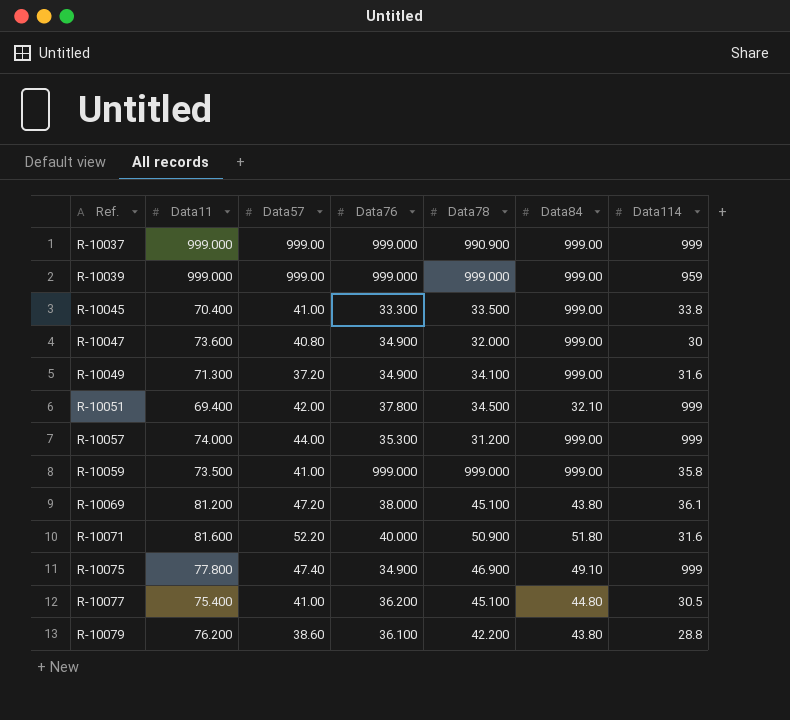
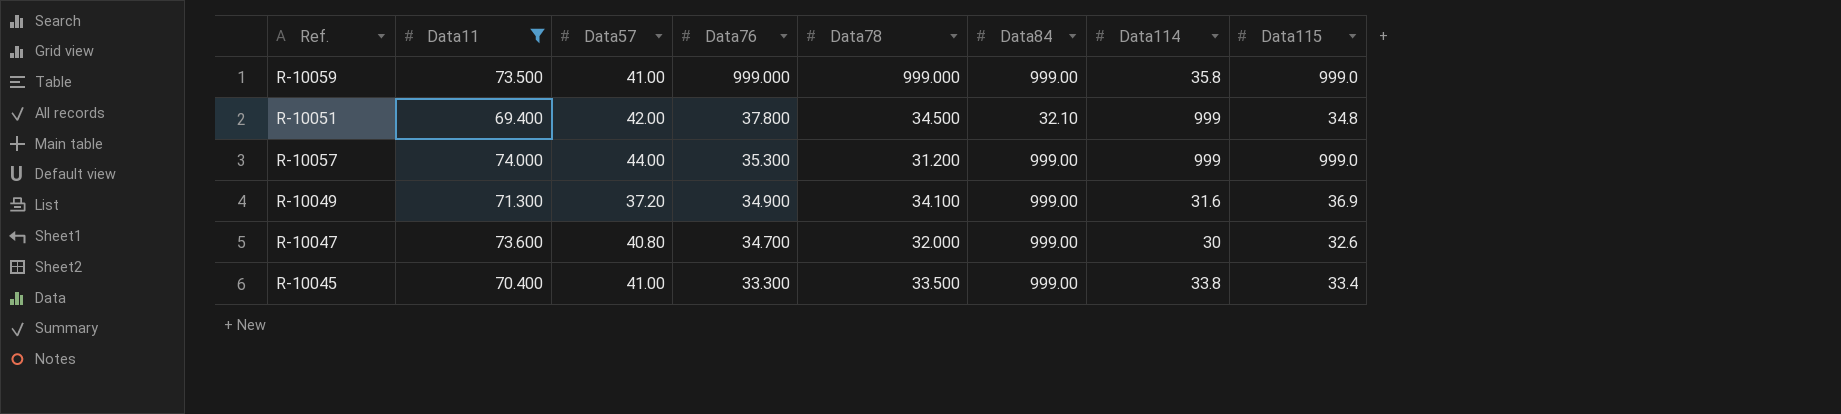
filter: none -> Data11 <= 74.000
row order: Ref. ascending -> Data76 descending
column Data115 | position: none -> 8
R-10047 | Data76: 34.900 -> 34.700

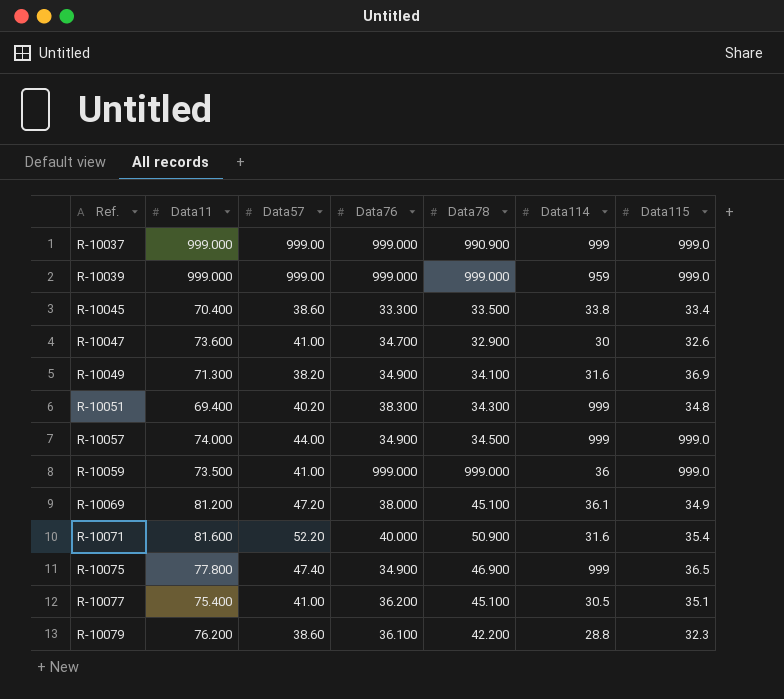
filter: Data11 <= 74.000 -> none
row order: Data76 descending -> Ref. ascending
column Data84 | position: 6 -> none
R-10045 | Data57: 41.00 -> 38.60
R-10047 | Data57: 40.80 -> 41.00
R-10047 | Data78: 32.000 -> 32.900
R-10049 | Data57: 37.20 -> 38.20
R-10051 | Data57: 42.00 -> 40.20
R-10051 | Data76: 37.800 -> 38.300
R-10051 | Data78: 34.500 -> 34.300
R-10057 | Data76: 35.300 -> 34.900
R-10057 | Data78: 31.200 -> 34.500
R-10059 | Data114: 35.8 -> 36

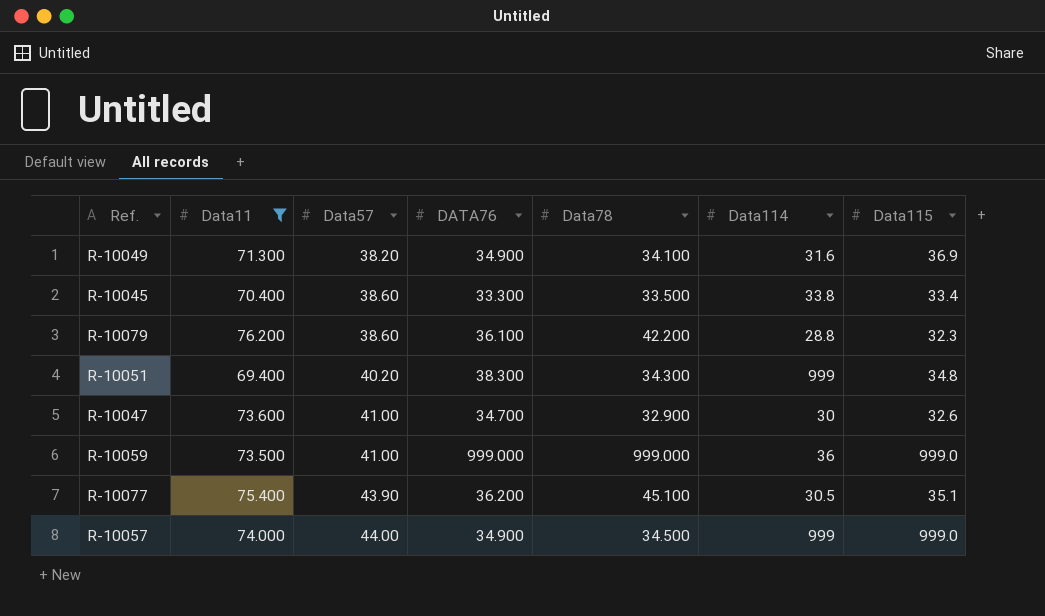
filter: none -> Data11 <= 76.200
row order: Ref. ascending -> Data57 ascending
column name: Data76 -> DATA76
R-10077 | Data57: 41.00 -> 43.90

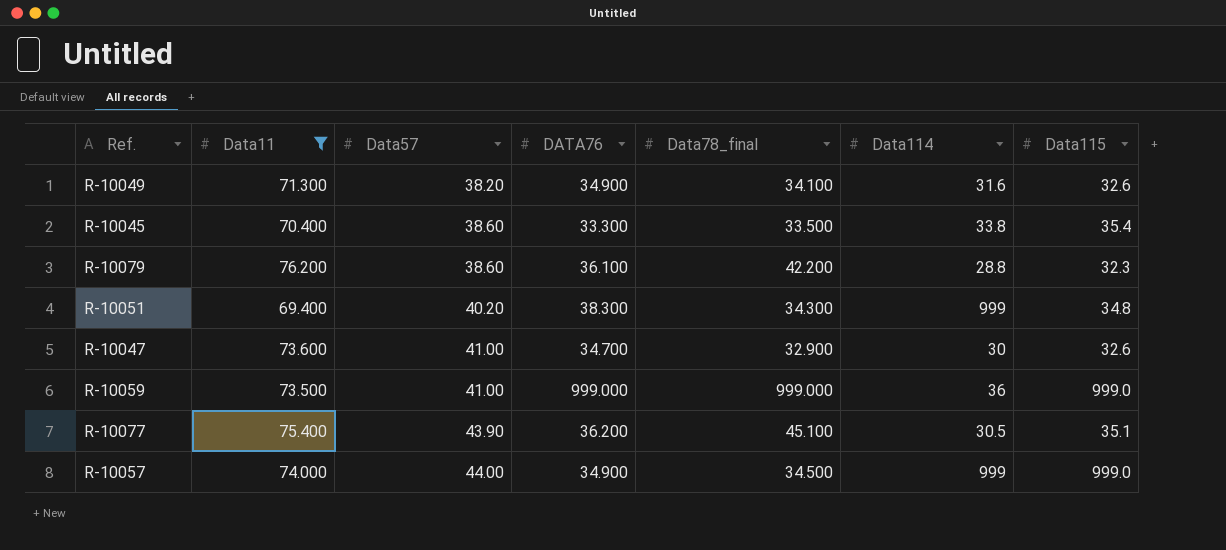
column name: Data78 -> Data78_final
R-10049 | Data115: 36.9 -> 32.6
R-10045 | Data115: 33.4 -> 35.4

